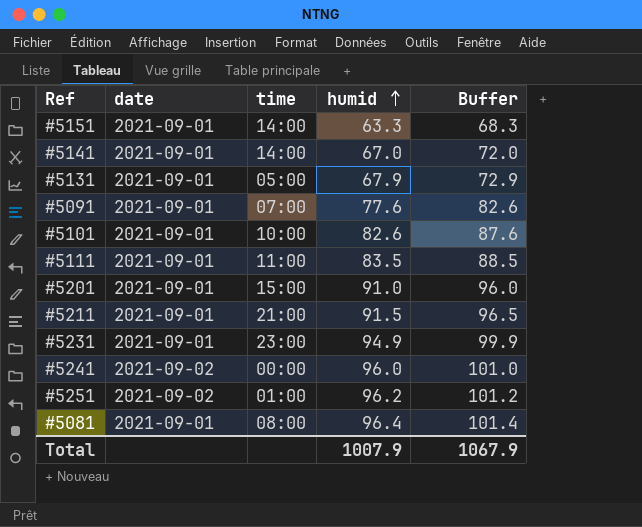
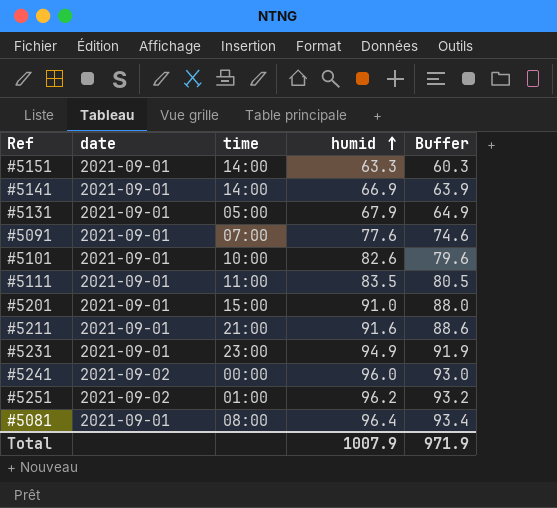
column Buffer | formula: [humid] + 5 -> [humid] - 3
#5141 | humid: 67.0 -> 66.9
#5211 | humid: 91.5 -> 91.6
Total | Buffer: 1067.9 -> 971.9

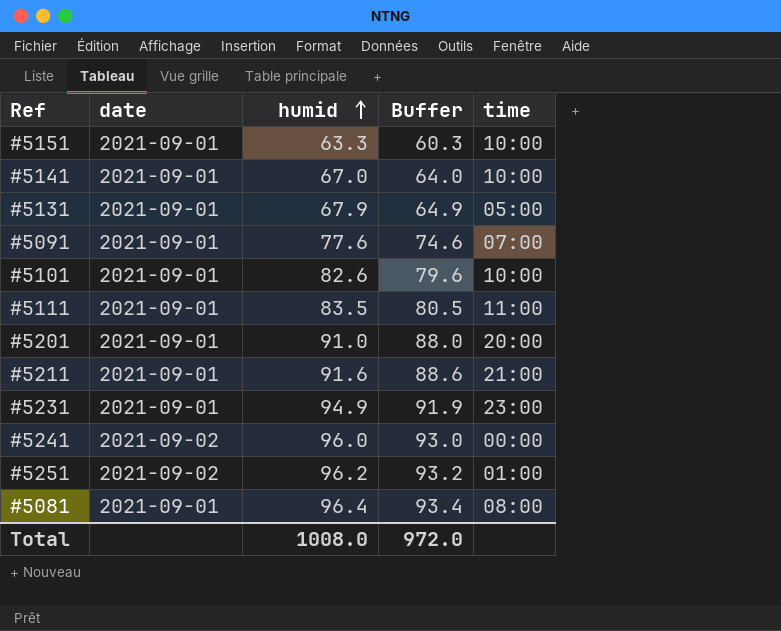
column time | position: 3 -> 5
#5151 | time: 14:00 -> 10:00
#5141 | humid: 66.9 -> 67.0
#5141 | Buffer: 63.9 -> 64.0
#5141 | time: 14:00 -> 10:00
#5201 | time: 15:00 -> 20:00
Total | humid: 1007.9 -> 1008.0
Total | Buffer: 971.9 -> 972.0

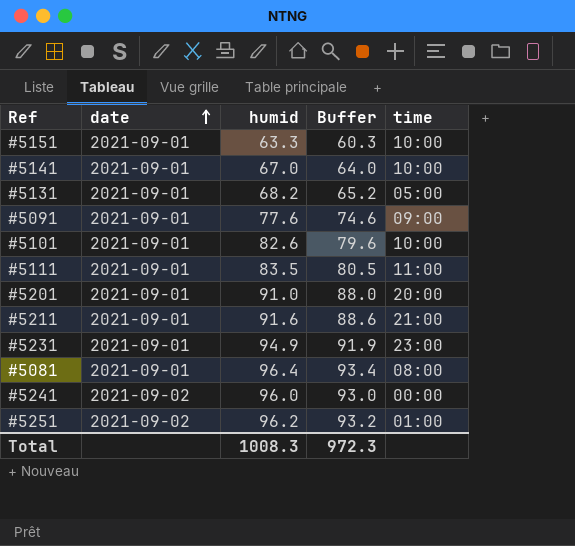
row order: humid ascending -> date ascending
#5131 | humid: 67.9 -> 68.2
#5131 | Buffer: 64.9 -> 65.2
#5091 | time: 07:00 -> 09:00
Total | humid: 1008.0 -> 1008.3
Total | Buffer: 972.0 -> 972.3

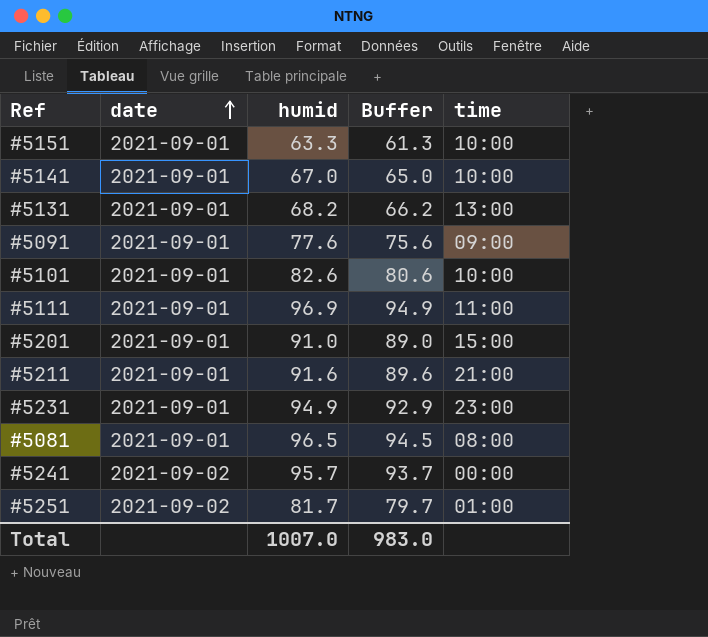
column Buffer | formula: [humid] - 3 -> [humid] - 2
#5131 | time: 05:00 -> 13:00
#5111 | humid: 83.5 -> 96.9
#5201 | time: 20:00 -> 15:00
#5081 | humid: 96.4 -> 96.5
#5241 | humid: 96.0 -> 95.7
#5251 | humid: 96.2 -> 81.7
Total | humid: 1008.3 -> 1007.0
Total | Buffer: 972.3 -> 983.0

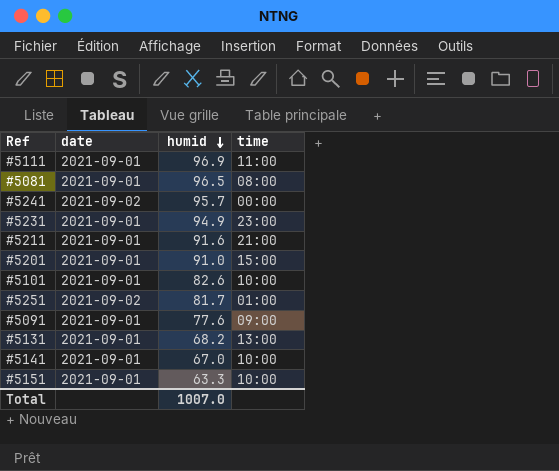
row order: date ascending -> humid descending
column Buffer | formula: [humid] - 2 -> none

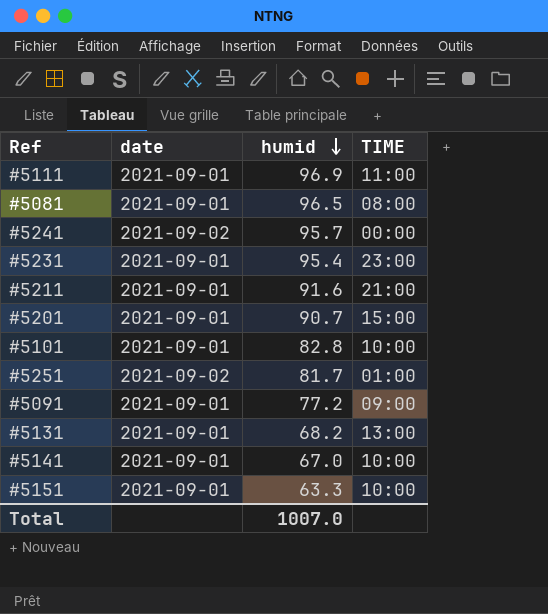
column name: time -> TIME
#5231 | humid: 94.9 -> 95.4
#5201 | humid: 91.0 -> 90.7
#5101 | humid: 82.6 -> 82.8
#5091 | humid: 77.6 -> 77.2

